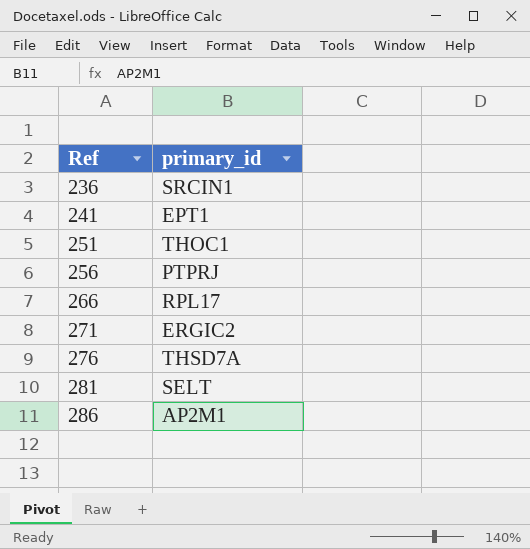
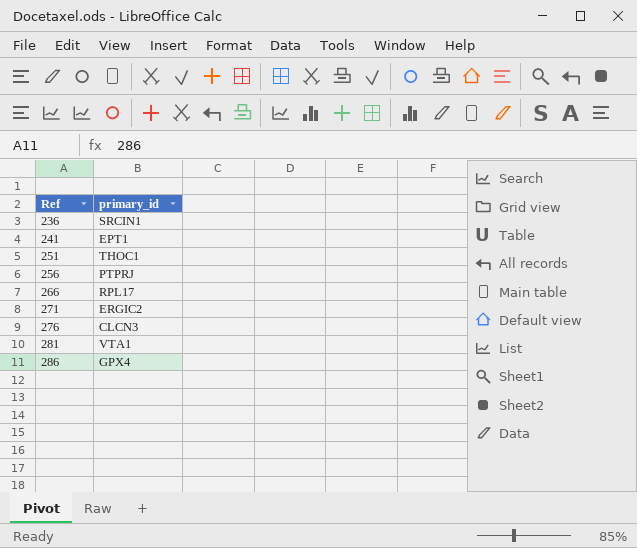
276 | primary_id: THSD7A -> CLCN3
281 | primary_id: SELT -> VTA1
286 | primary_id: AP2M1 -> GPX4

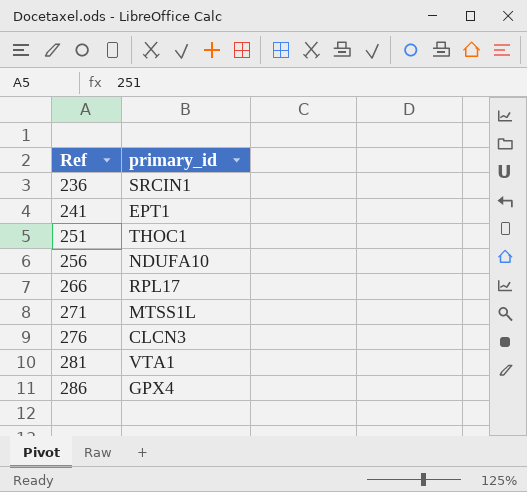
256 | primary_id: PTPRJ -> NDUFA10
271 | primary_id: ERGIC2 -> MTSS1L

